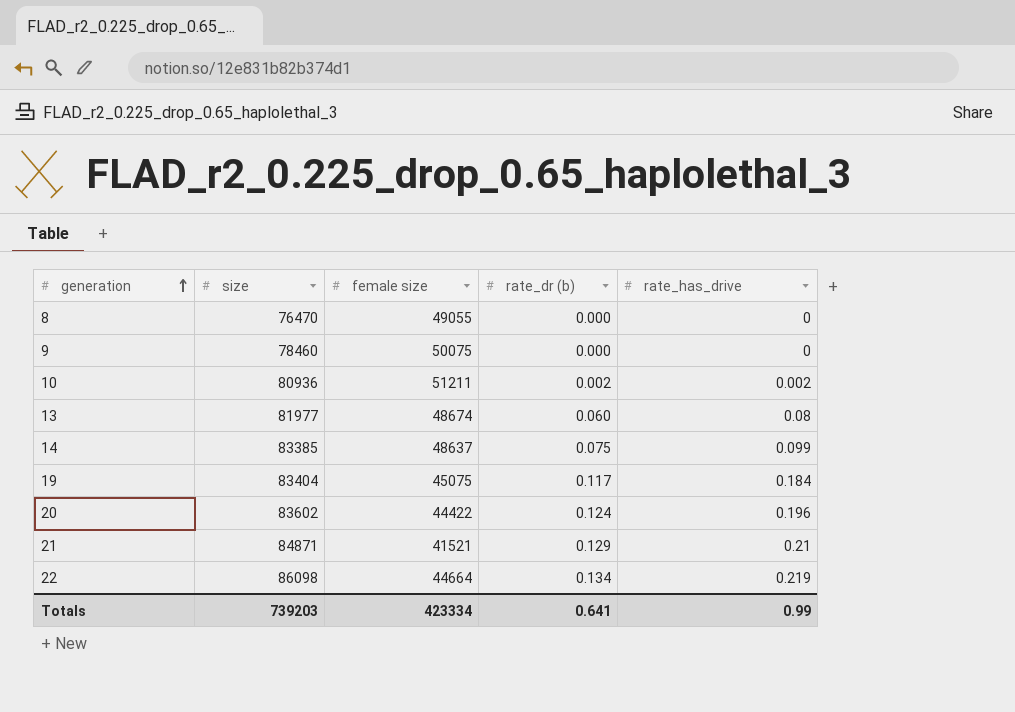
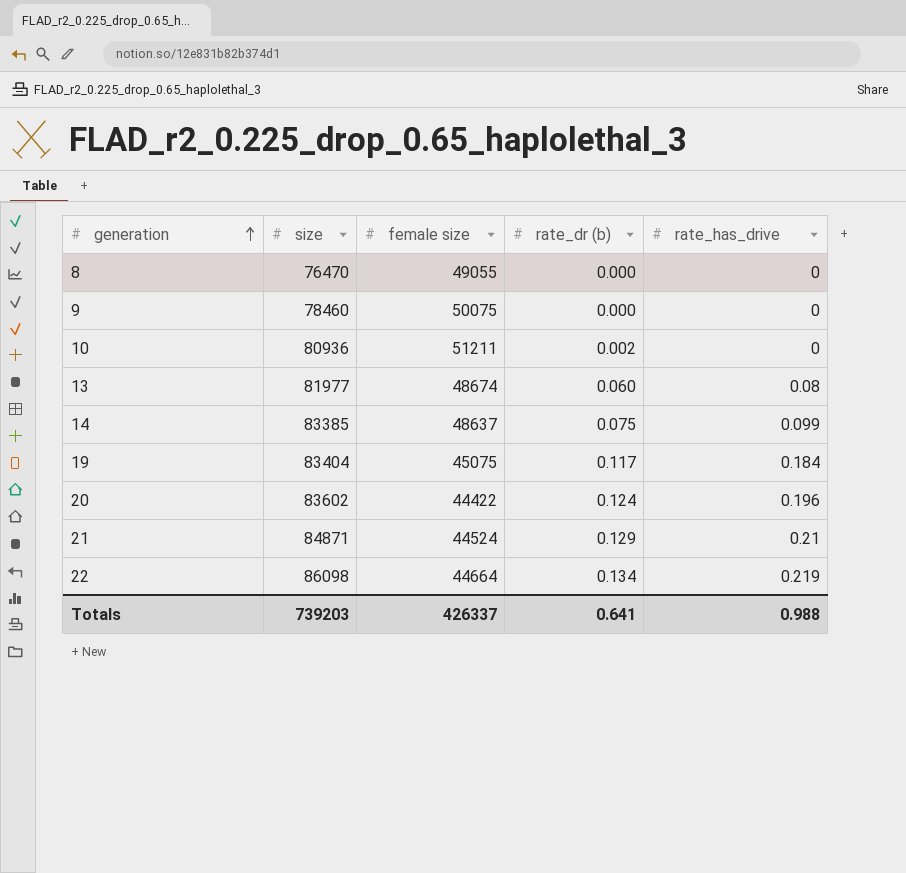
10 | rate_has_drive: 0.002 -> 0
21 | female size: 41521 -> 44524
Totals | female size: 423334 -> 426337
Totals | rate_has_drive: 0.99 -> 0.988

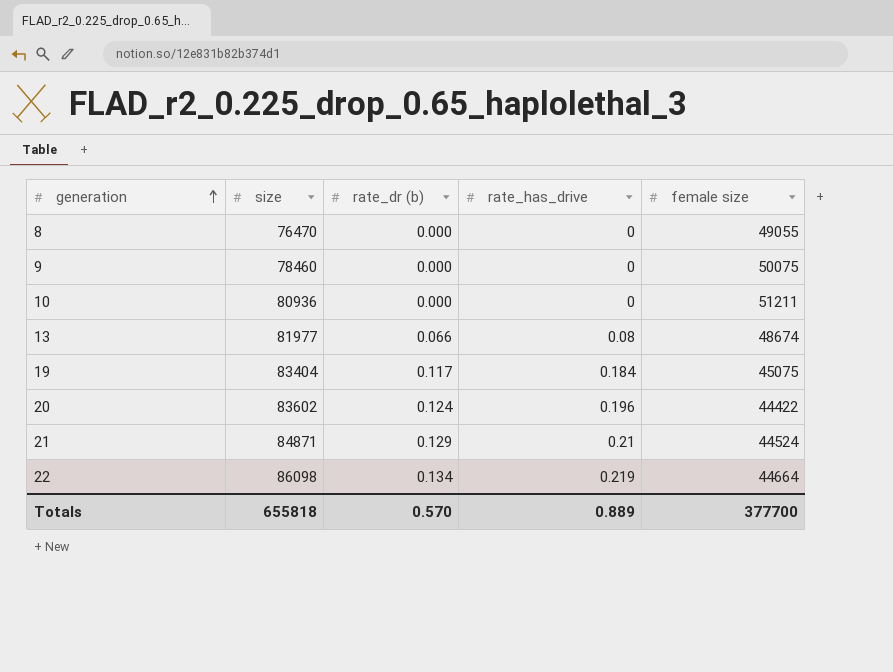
column female size | position: 3 -> 5
row 14: 83385 | 48637 | 0.075 | 0.099 -> none
10 | rate_dr (b): 0.002 -> 0.000
13 | rate_dr (b): 0.060 -> 0.066
Totals | size: 739203 -> 655818
Totals | rate_dr (b): 0.641 -> 0.570
Totals | rate_has_drive: 0.988 -> 0.889
Totals | female size: 426337 -> 377700

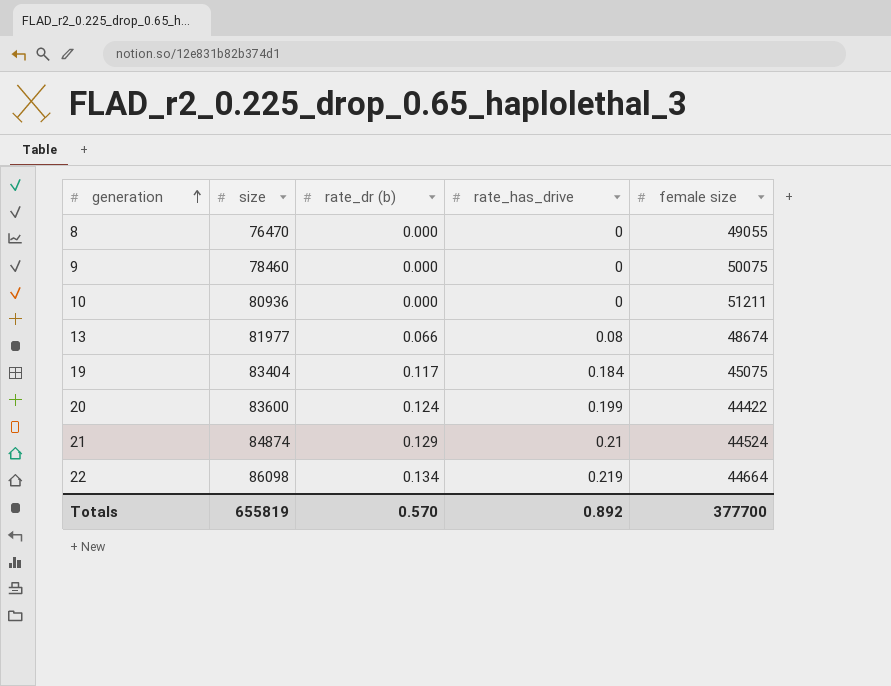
20 | size: 83602 -> 83600
20 | rate_has_drive: 0.196 -> 0.199
21 | size: 84871 -> 84874
Totals | size: 655818 -> 655819
Totals | rate_has_drive: 0.889 -> 0.892

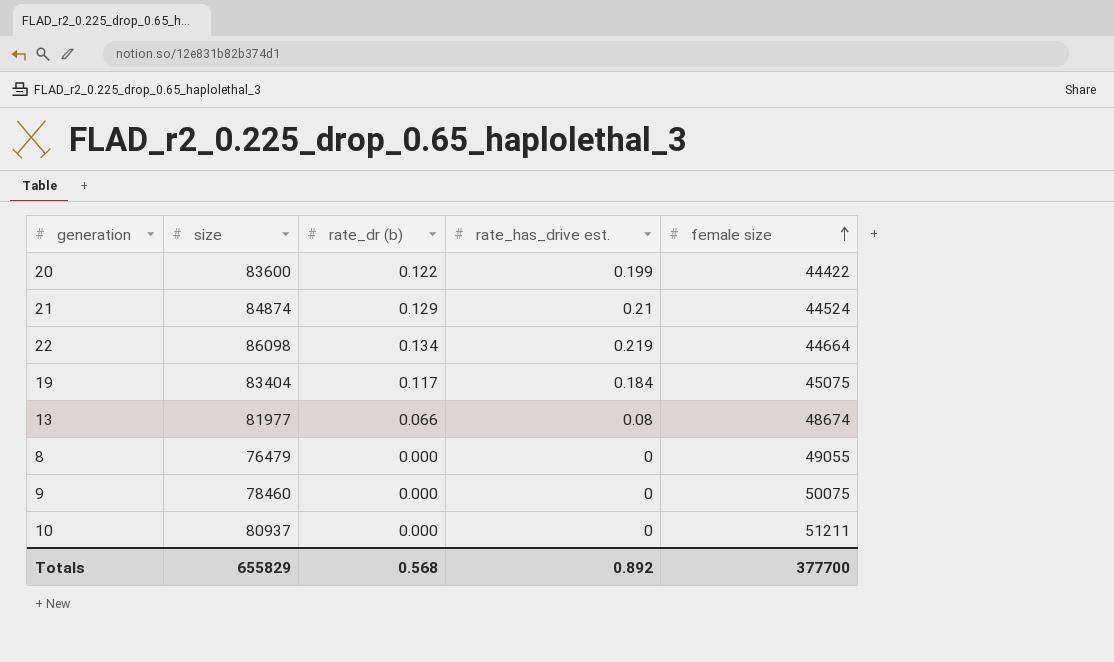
row order: generation ascending -> female size ascending
column name: rate_has_drive -> rate_has_drive est.
20 | rate_dr (b): 0.124 -> 0.122
8 | size: 76470 -> 76479
10 | size: 80936 -> 80937
Totals | size: 655819 -> 655829
Totals | rate_dr (b): 0.570 -> 0.568

